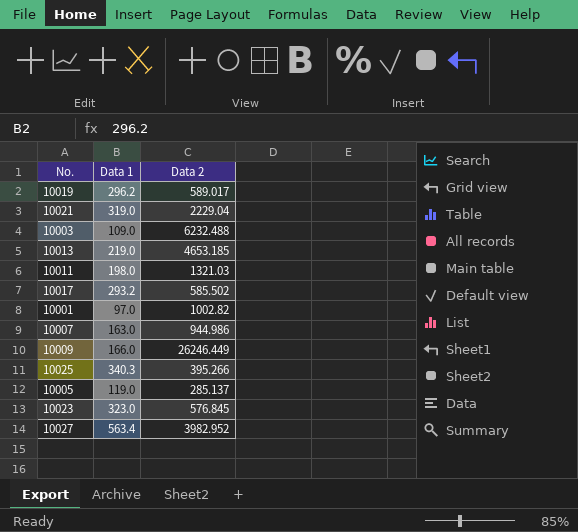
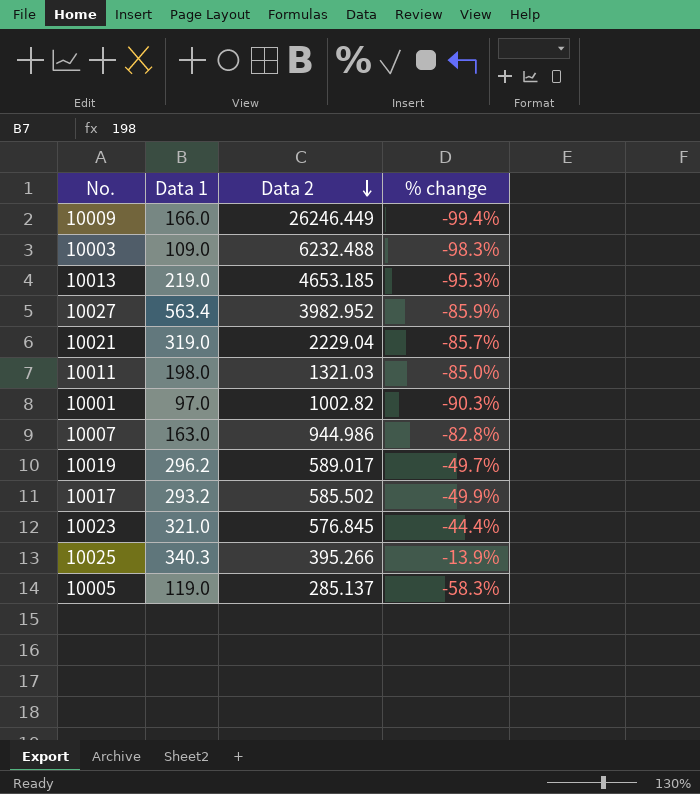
row order: none -> Data 2 descending
column % change | formula: none -> ([Data 1] - [Data 2]) / [Data 2]
10023 | Data 1: 323.0 -> 321.0

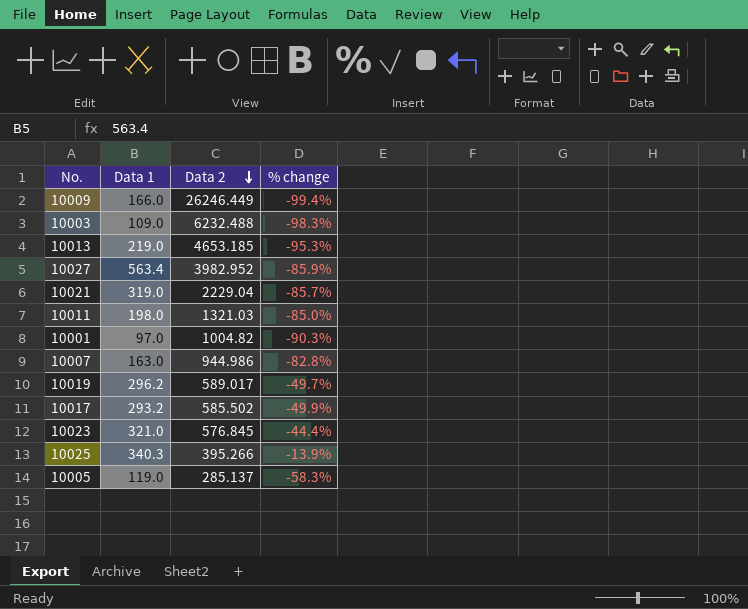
10001 | Data 2: 1002.82 -> 1004.82

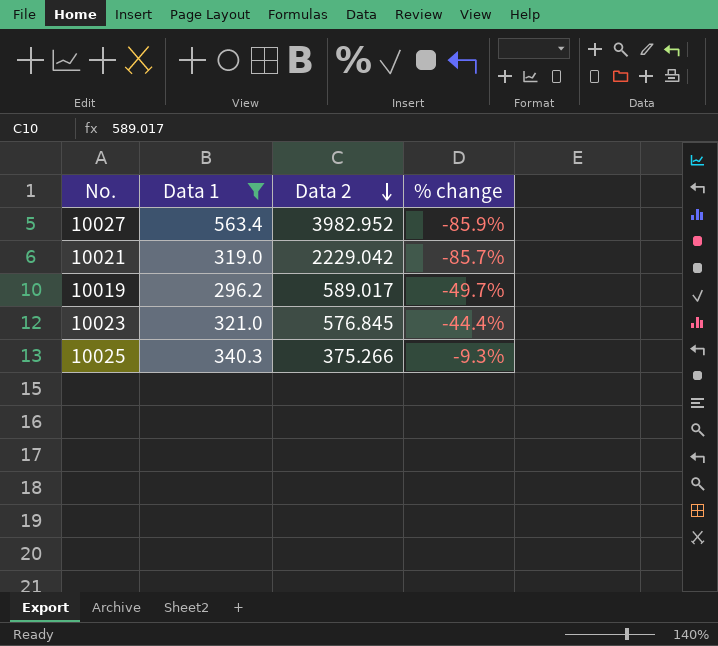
filter: none -> Data 1 >= 296.2
10021 | Data 2: 2229.04 -> 2229.042
10025 | Data 2: 395.266 -> 375.266
10025 | % change: -13.9% -> -9.3%

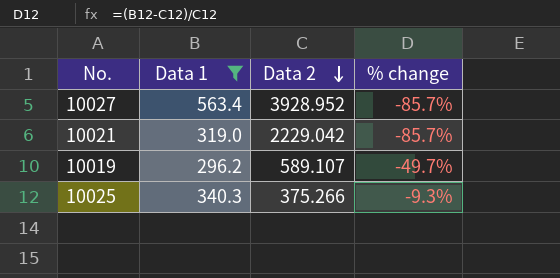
row 10023: 321.0 | 576.845 | -44.4% -> none
10027 | Data 2: 3982.952 -> 3928.952
10027 | % change: -85.9% -> -85.7%
10019 | Data 2: 589.017 -> 589.107

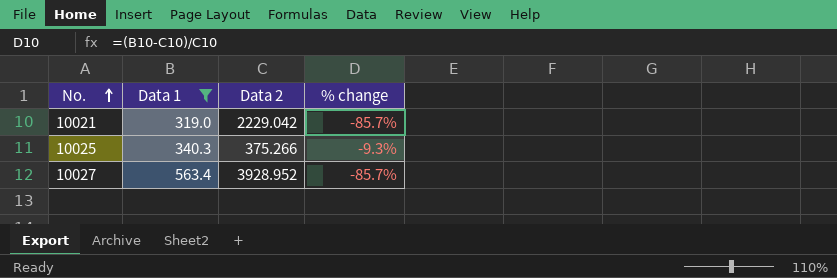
row order: Data 2 descending -> No. ascending
row 10019: 296.2 | 589.107 | -49.7% -> none

